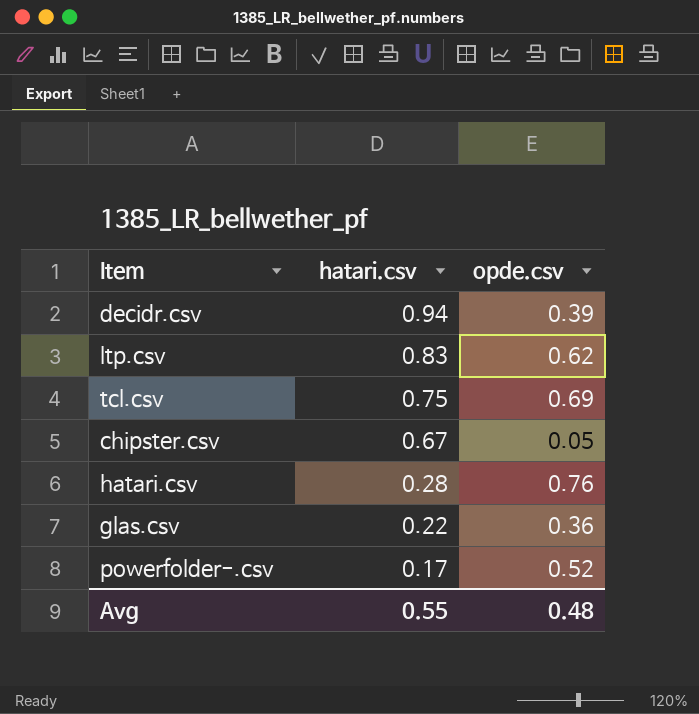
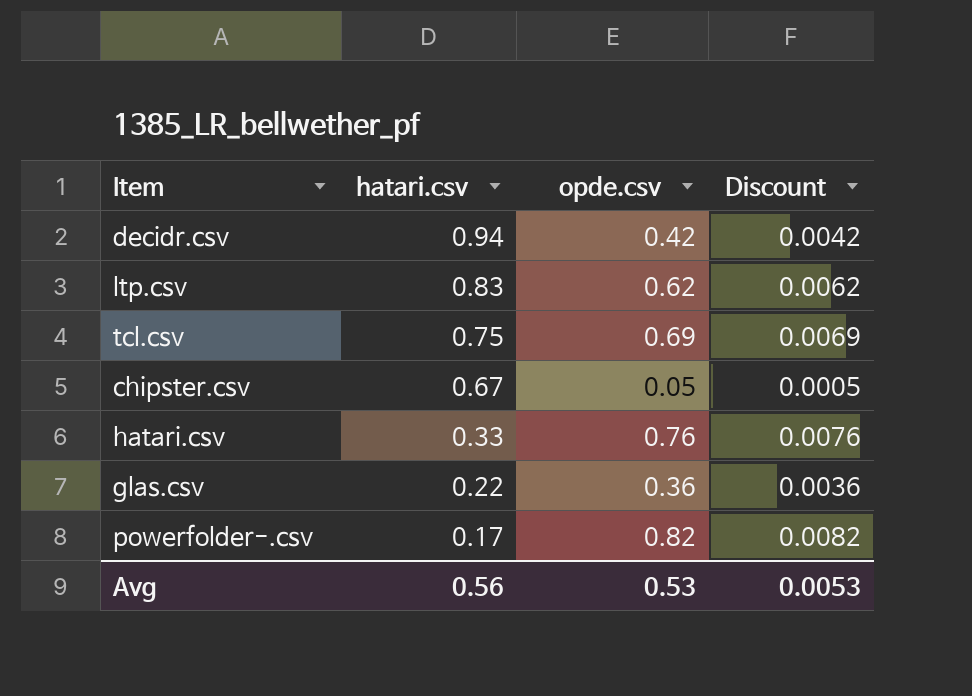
column Discount | formula: none -> [opde.csv] * 0.01
decidr.csv | opde.csv: 0.39 -> 0.42
hatari.csv | hatari.csv: 0.28 -> 0.33
powerfolder-.csv | opde.csv: 0.52 -> 0.82
Avg | hatari.csv: 0.55 -> 0.56
Avg | opde.csv: 0.48 -> 0.53

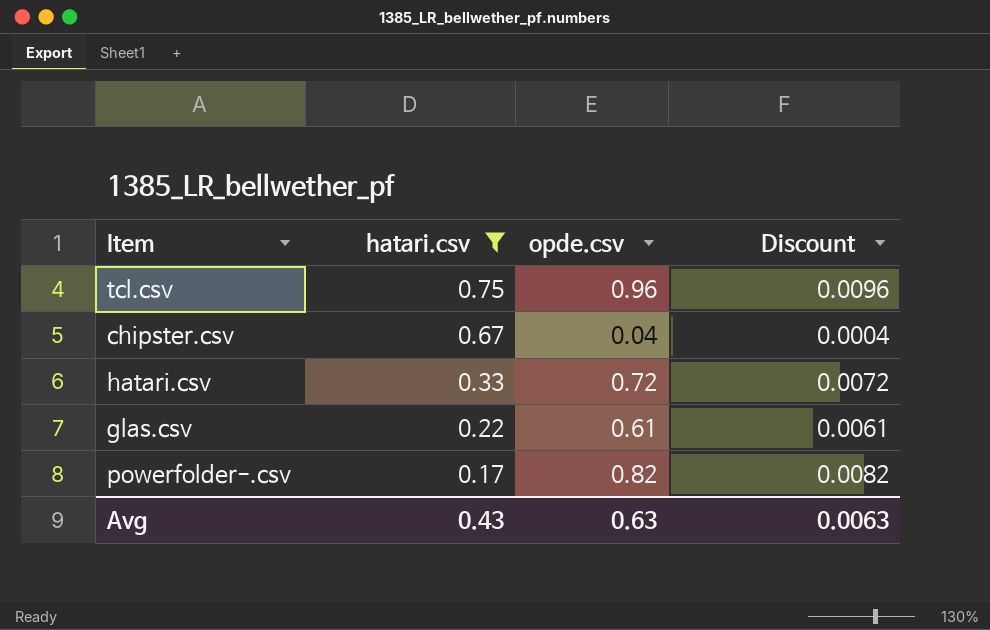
filter: none -> hatari.csv <= 0.75
tcl.csv | opde.csv: 0.69 -> 0.96
tcl.csv | Discount: 0.0069 -> 0.0096
chipster.csv | opde.csv: 0.05 -> 0.04
chipster.csv | Discount: 0.0005 -> 0.0004
hatari.csv | opde.csv: 0.76 -> 0.72
hatari.csv | Discount: 0.0076 -> 0.0072
glas.csv | opde.csv: 0.36 -> 0.61
glas.csv | Discount: 0.0036 -> 0.0061
Avg | hatari.csv: 0.56 -> 0.43
Avg | opde.csv: 0.53 -> 0.63
Avg | Discount: 0.0053 -> 0.0063

